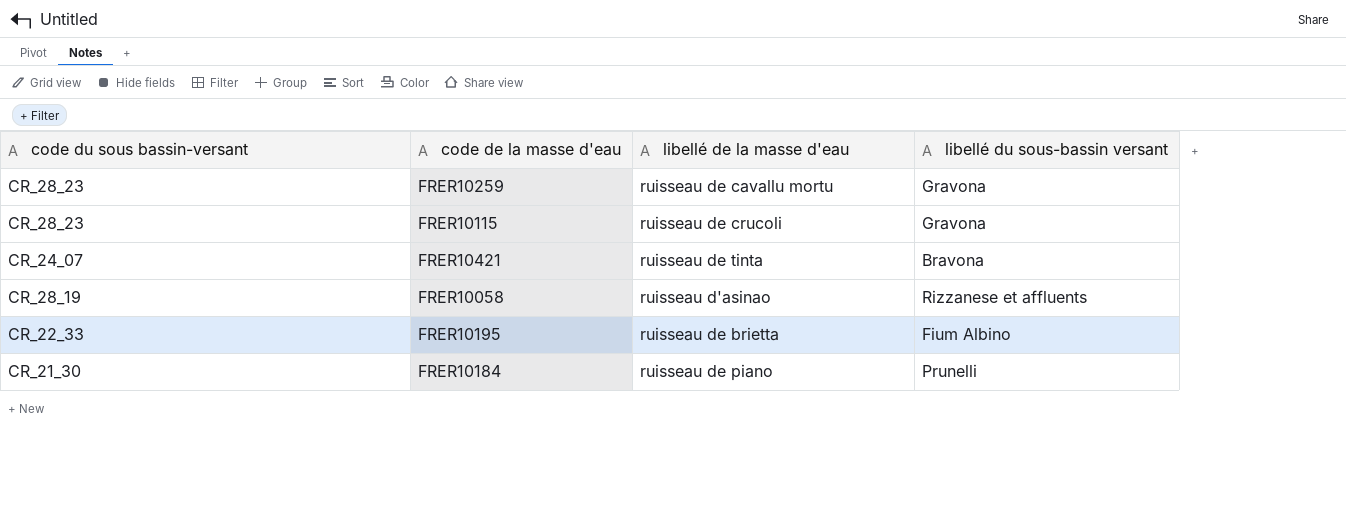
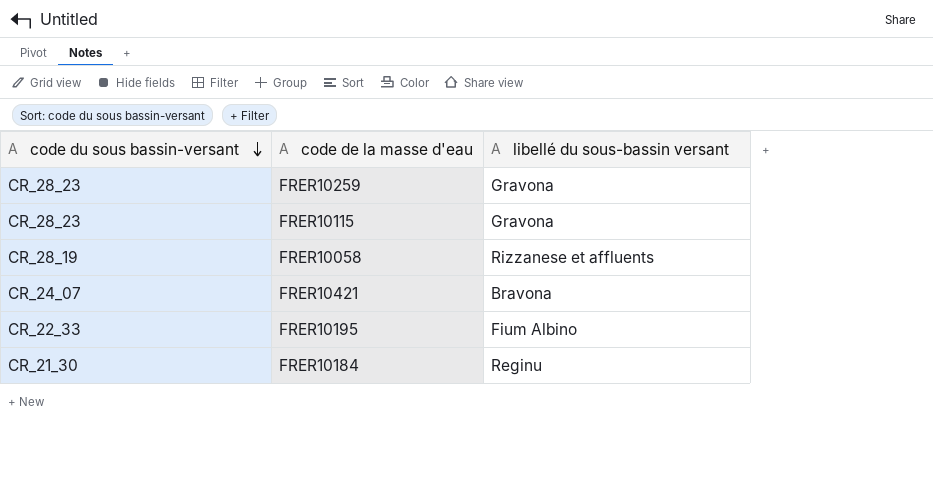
row order: none -> code du sous bassin-versant descending
column libellé de la masse d'eau | position: 3 -> none
FRER10184 | libellé du sous-bassin versant: Prunelli -> Reginu

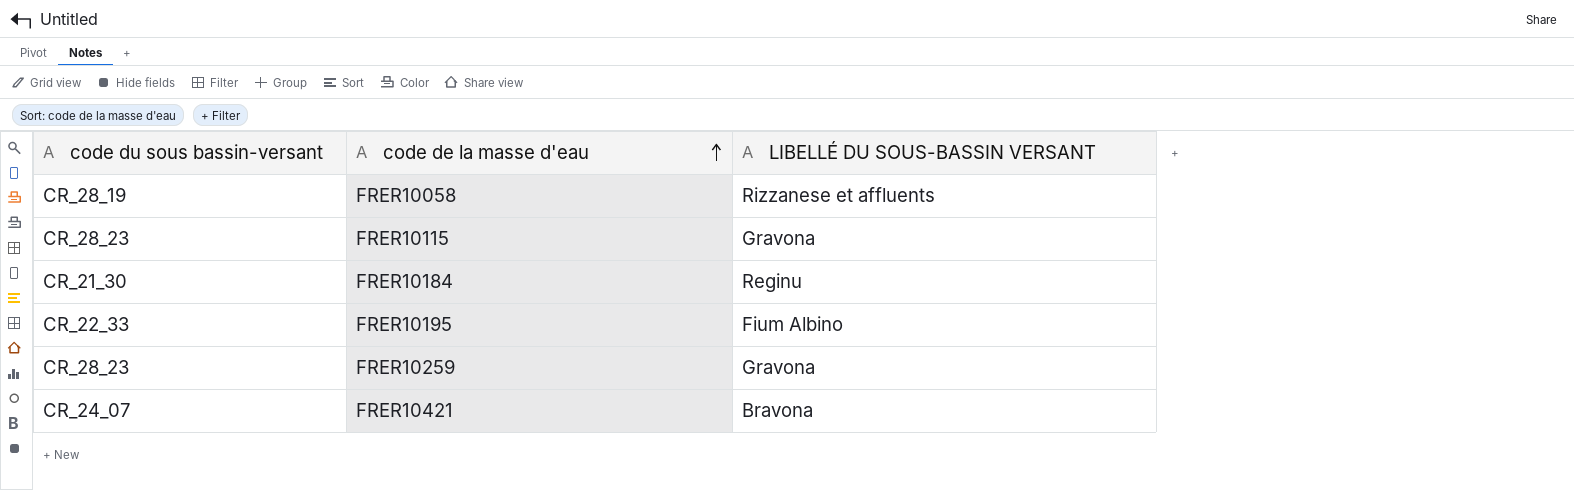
row order: code du sous bassin-versant descending -> code de la masse d'eau ascending
column name: libellé du sous-bassin versant -> LIBELLÉ DU SOUS-BASSIN VERSANT

